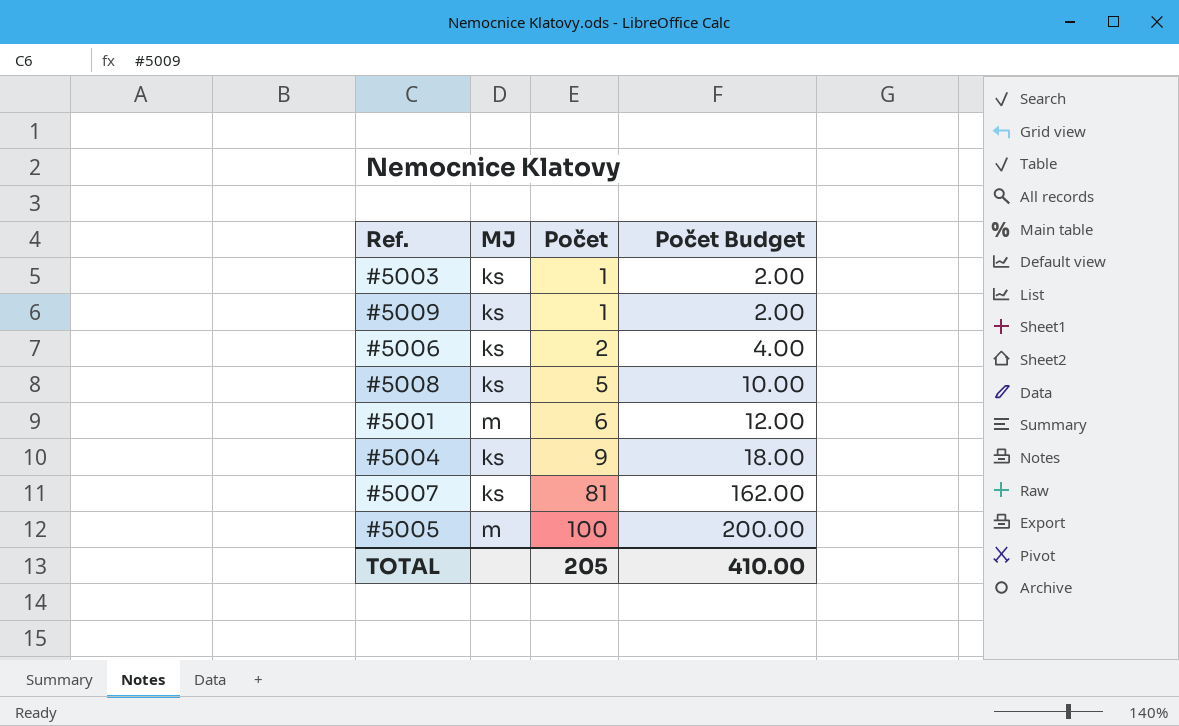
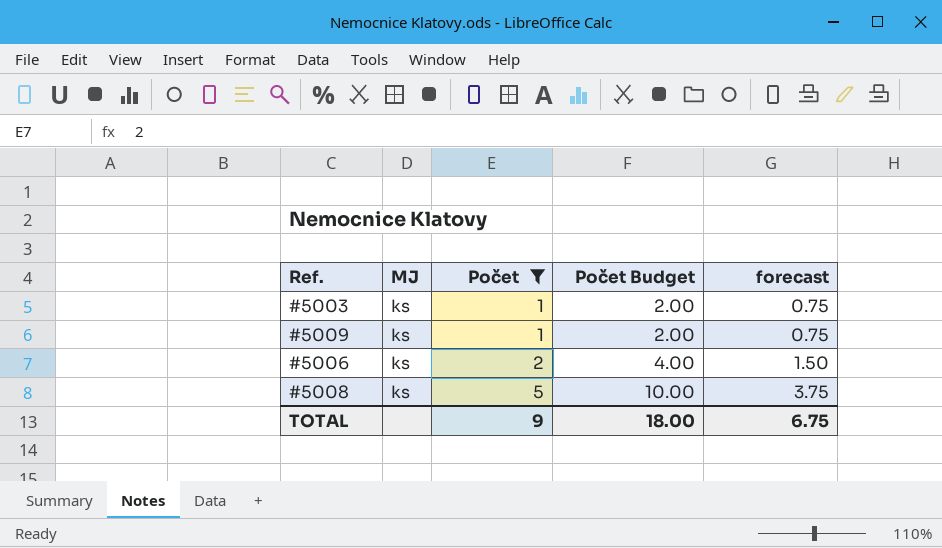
filter: none -> Počet <= 5
column forecast | formula: none -> [Počet] * 0.75
TOTAL | Počet: 205 -> 9
TOTAL | Počet Budget: 410.00 -> 18.00

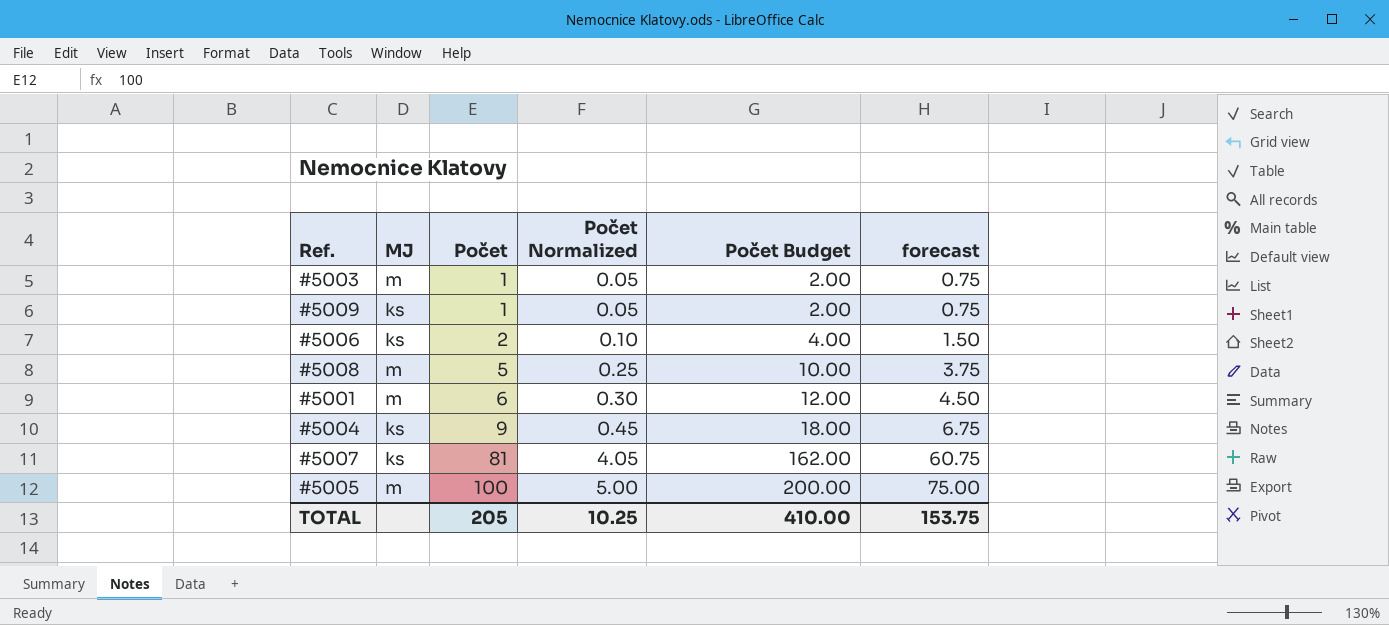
filter: Počet <= 5 -> none
column Počet Normalized | formula: none -> [Počet] * 0.05
#5003 | MJ: ks -> m
#5008 | MJ: ks -> m
TOTAL | Počet: 9 -> 205
TOTAL | Počet Budget: 18.00 -> 410.00
TOTAL | forecast: 6.75 -> 153.75

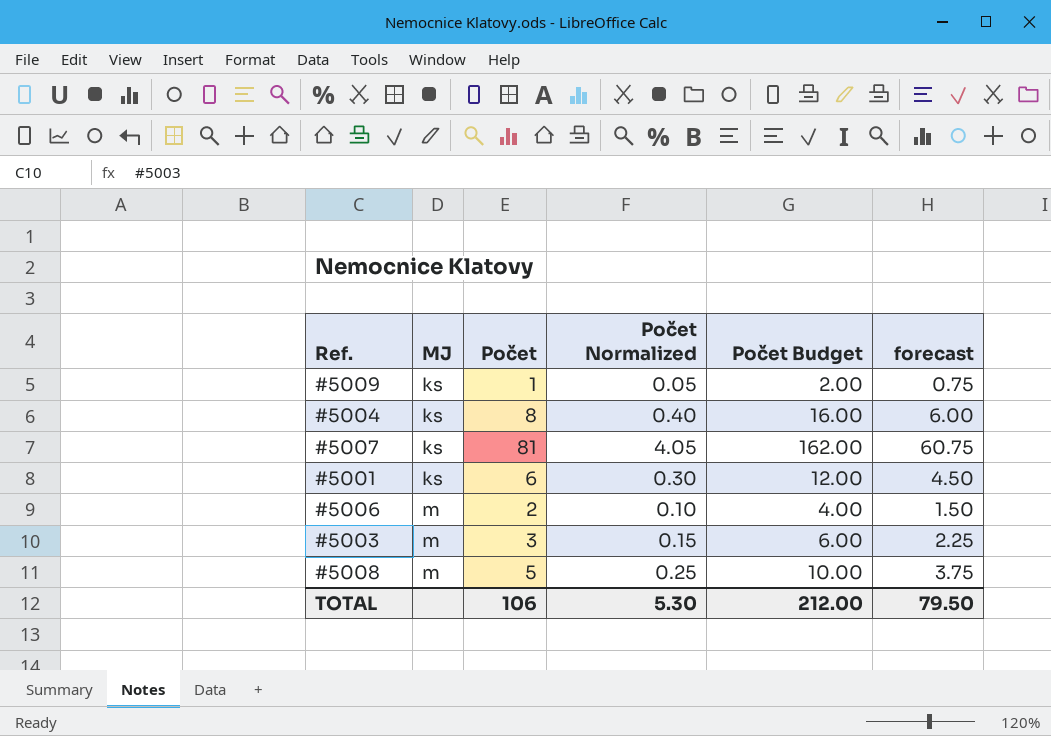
row order: Počet ascending -> MJ ascending
row #5005: m | 100 | 5.00 | 200.00 | 75.00 -> none
#5004 | Počet: 9 -> 8
#5004 | Počet Normalized: 0.45 -> 0.40
#5004 | Počet Budget: 18.00 -> 16.00
#5004 | forecast: 6.75 -> 6.00
#5001 | MJ: m -> ks
#5006 | MJ: ks -> m
#5003 | Počet: 1 -> 3
#5003 | Počet Normalized: 0.05 -> 0.15
#5003 | Počet Budget: 2.00 -> 6.00
#5003 | forecast: 0.75 -> 2.25
TOTAL | Počet: 205 -> 106
TOTAL | Počet Normalized: 10.25 -> 5.30
TOTAL | Počet Budget: 410.00 -> 212.00
TOTAL | forecast: 153.75 -> 79.50

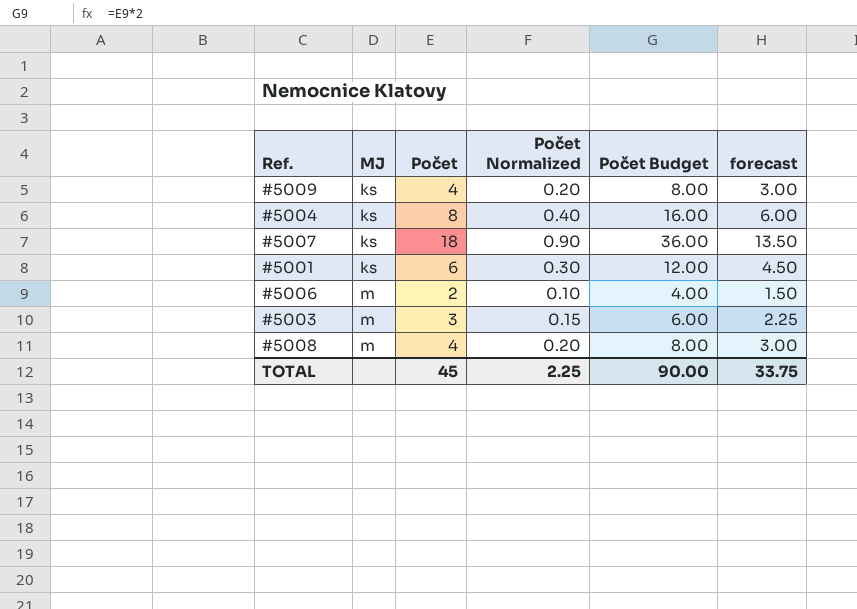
#5009 | Počet: 1 -> 4
#5009 | Počet Normalized: 0.05 -> 0.20
#5009 | Počet Budget: 2.00 -> 8.00
#5009 | forecast: 0.75 -> 3.00
#5007 | Počet: 81 -> 18
#5007 | Počet Normalized: 4.05 -> 0.90
#5007 | Počet Budget: 162.00 -> 36.00
#5007 | forecast: 60.75 -> 13.50
#5008 | Počet: 5 -> 4
#5008 | Počet Normalized: 0.25 -> 0.20
#5008 | Počet Budget: 10.00 -> 8.00
#5008 | forecast: 3.75 -> 3.00
TOTAL | Počet: 106 -> 45
TOTAL | Počet Normalized: 5.30 -> 2.25
TOTAL | Počet Budget: 212.00 -> 90.00
TOTAL | forecast: 79.50 -> 33.75

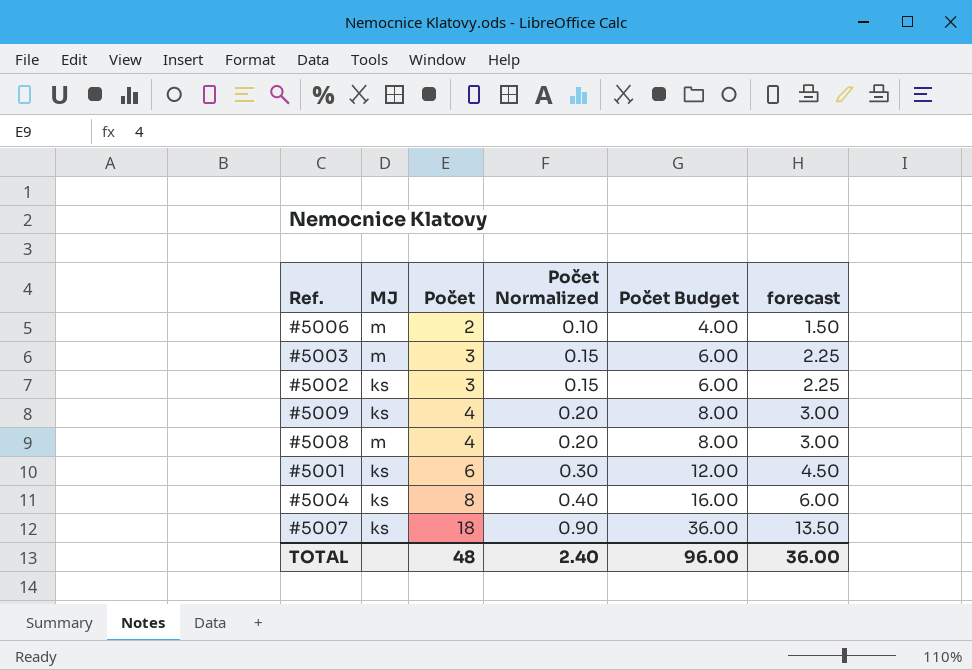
row order: MJ ascending -> Počet ascending
row #5002: none -> ks | 3 | 0.15 | 6.00 | 2.25
TOTAL | Počet: 45 -> 48
TOTAL | Počet Normalized: 2.25 -> 2.40
TOTAL | Počet Budget: 90.00 -> 96.00
TOTAL | forecast: 33.75 -> 36.00

